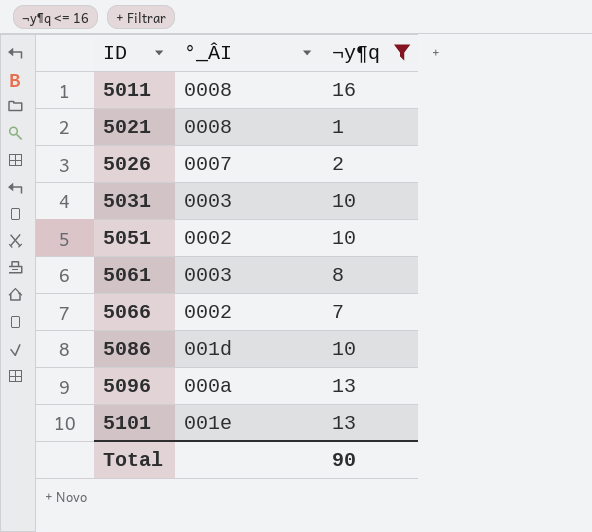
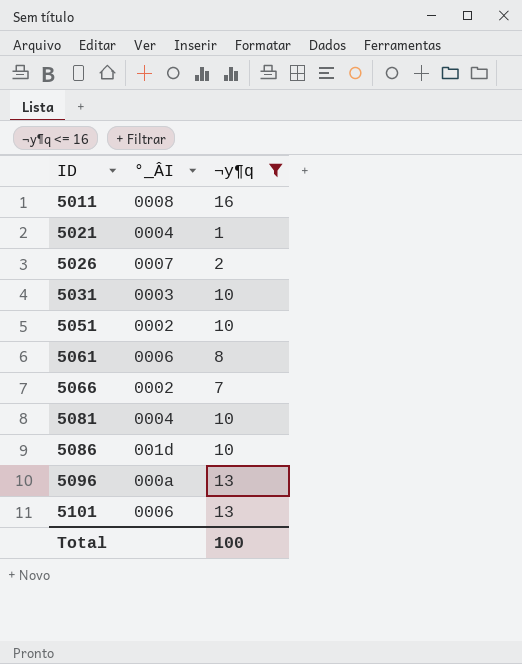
5021 | °_ÂI: 0008 -> 0004
5061 | °_ÂI: 0003 -> 0006
row 5081: none -> 0004 | 10
5101 | °_ÂI: 001e -> 0006
Total | ¬y¶q: 90 -> 100

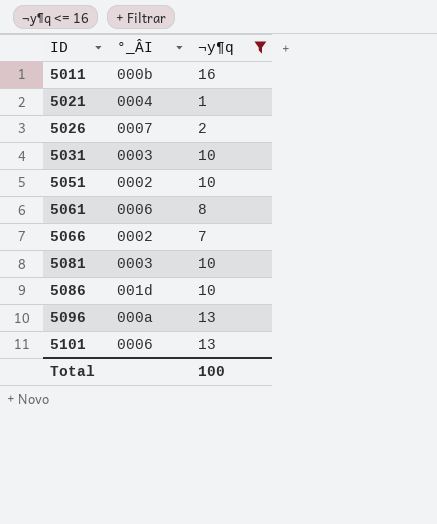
5011 | °_ÂI: 0008 -> 000b
5081 | °_ÂI: 0004 -> 0003

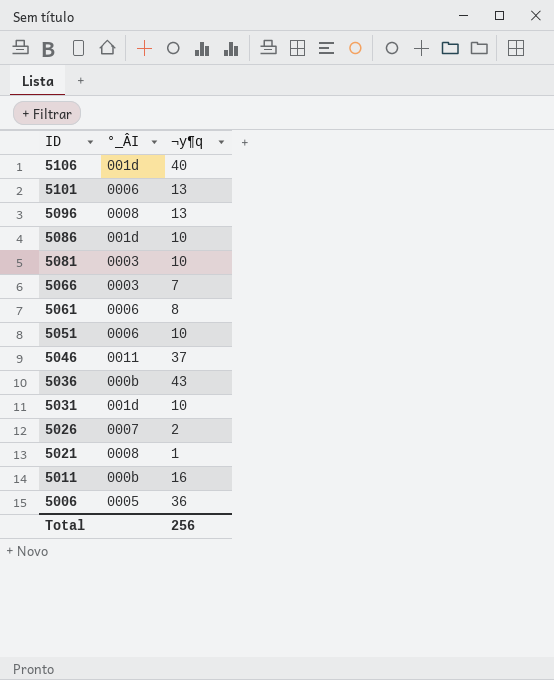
filter: ¬y¶q <= 16 -> none
row order: ID ascending -> ID descending
5096 | °_ÂI: 000a -> 0008
5066 | °_ÂI: 0002 -> 0003
5051 | °_ÂI: 0002 -> 0006
5031 | °_ÂI: 0003 -> 001d
5021 | °_ÂI: 0004 -> 0008
Total | ¬y¶q: 100 -> 256

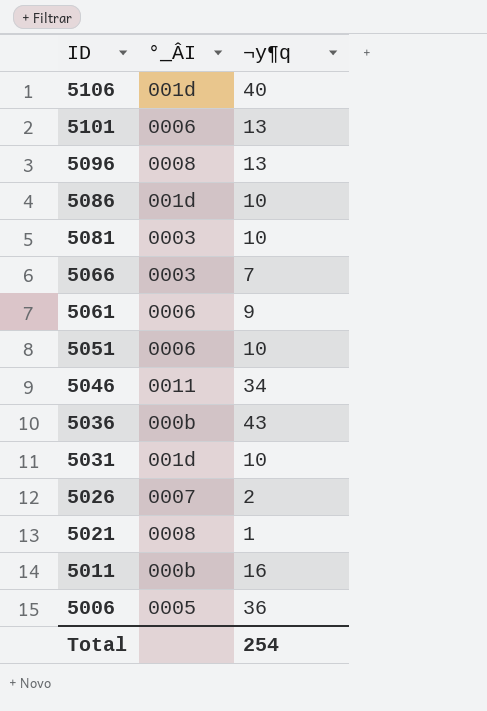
5061 | ¬y¶q: 8 -> 9
5046 | ¬y¶q: 37 -> 34
Total | ¬y¶q: 256 -> 254

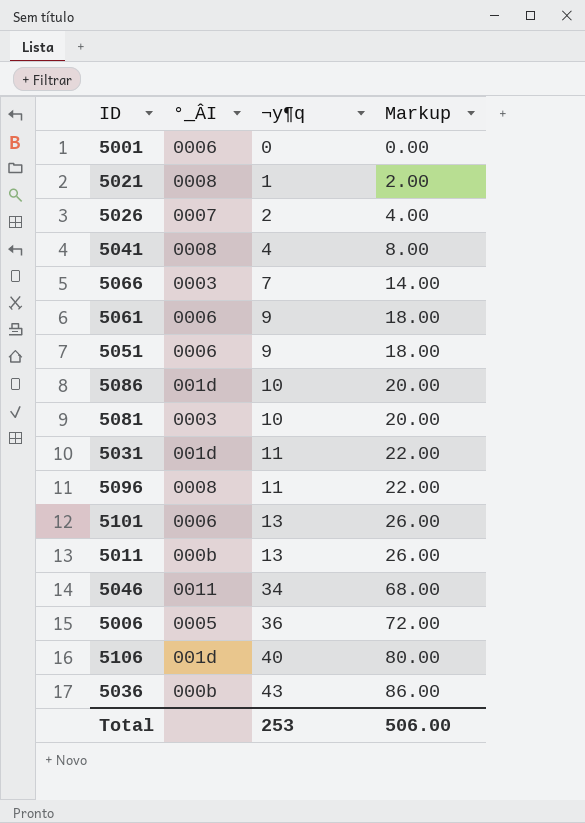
row order: ID descending -> ¬y¶q ascending
column Markup | formula: none -> [¬y¶q] * 2
row 5001: none -> 0006 | 0 | 0.00
row 5041: none -> 0008 | 4 | 8.00
5051 | ¬y¶q: 10 -> 9
5031 | ¬y¶q: 10 -> 11
5096 | ¬y¶q: 13 -> 11
5011 | ¬y¶q: 16 -> 13
Total | ¬y¶q: 254 -> 253

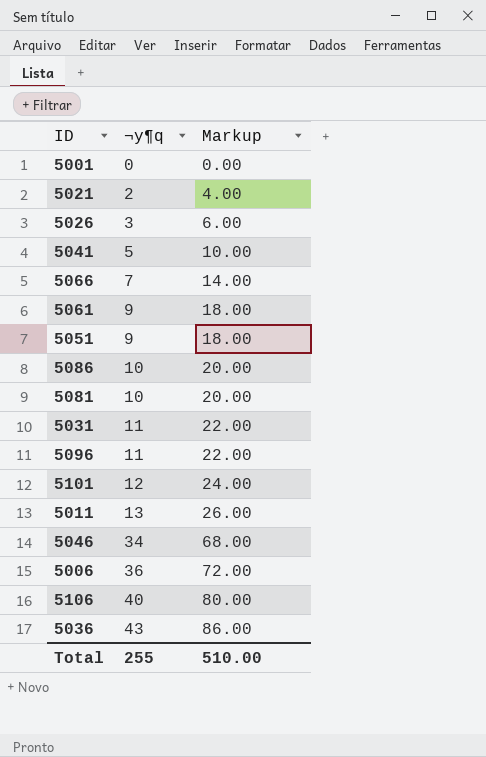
column °_ÂI | position: 2 -> none
5021 | ¬y¶q: 1 -> 2
5021 | Markup: 2.00 -> 4.00
5026 | ¬y¶q: 2 -> 3
5026 | Markup: 4.00 -> 6.00
5041 | ¬y¶q: 4 -> 5
5041 | Markup: 8.00 -> 10.00
5101 | ¬y¶q: 13 -> 12
5101 | Markup: 26.00 -> 24.00
Total | ¬y¶q: 253 -> 255
Total | Markup: 506.00 -> 510.00

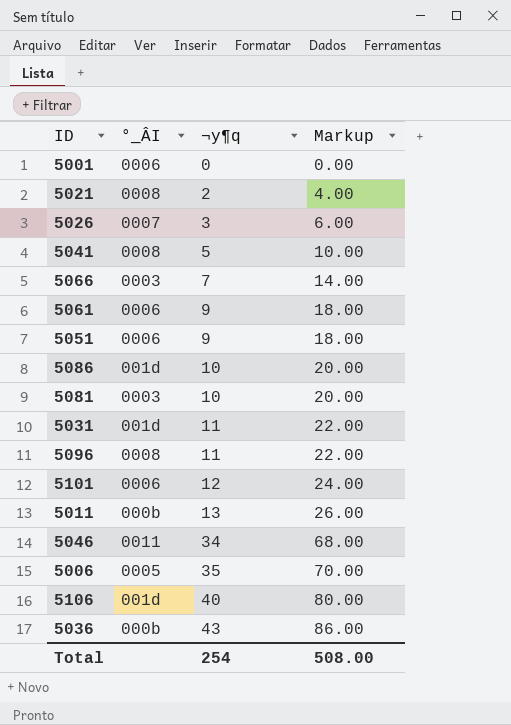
column °_ÂI | position: none -> 2
5006 | ¬y¶q: 36 -> 35
5006 | Markup: 72.00 -> 70.00
Total | ¬y¶q: 255 -> 254
Total | Markup: 510.00 -> 508.00

